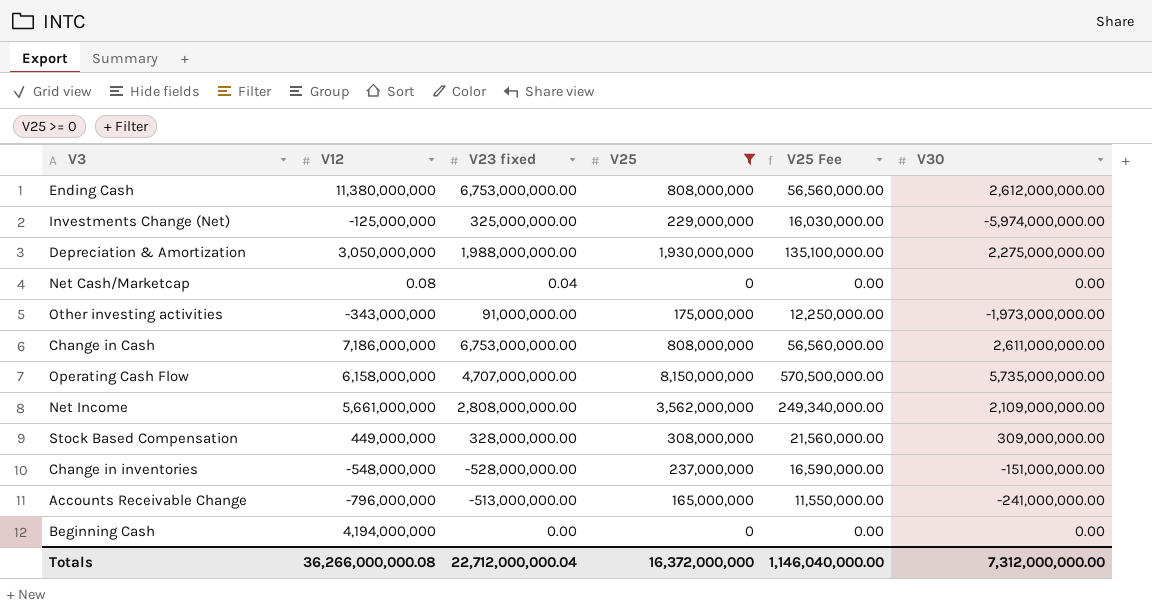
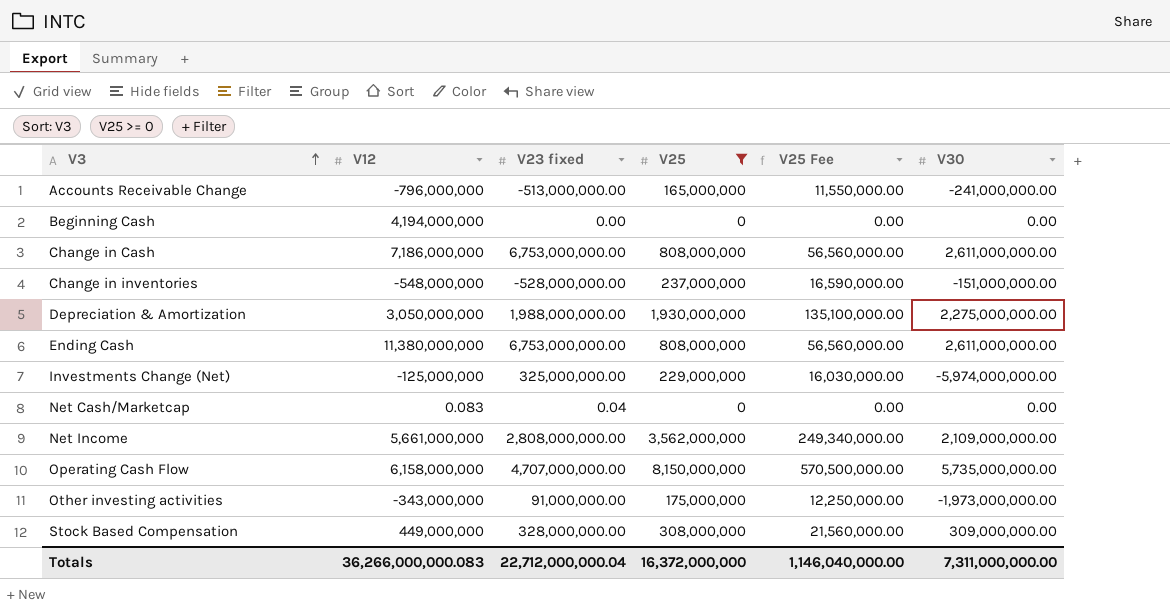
row order: none -> V3 ascending
Ending Cash | V30: 2,612,000,000.00 -> 2,611,000,000.00
Net Cash/Marketcap | V12: 0.08 -> 0.083
Totals | V12: 36,266,000,000.08 -> 36,266,000,000.083
Totals | V30: 7,312,000,000.00 -> 7,311,000,000.00

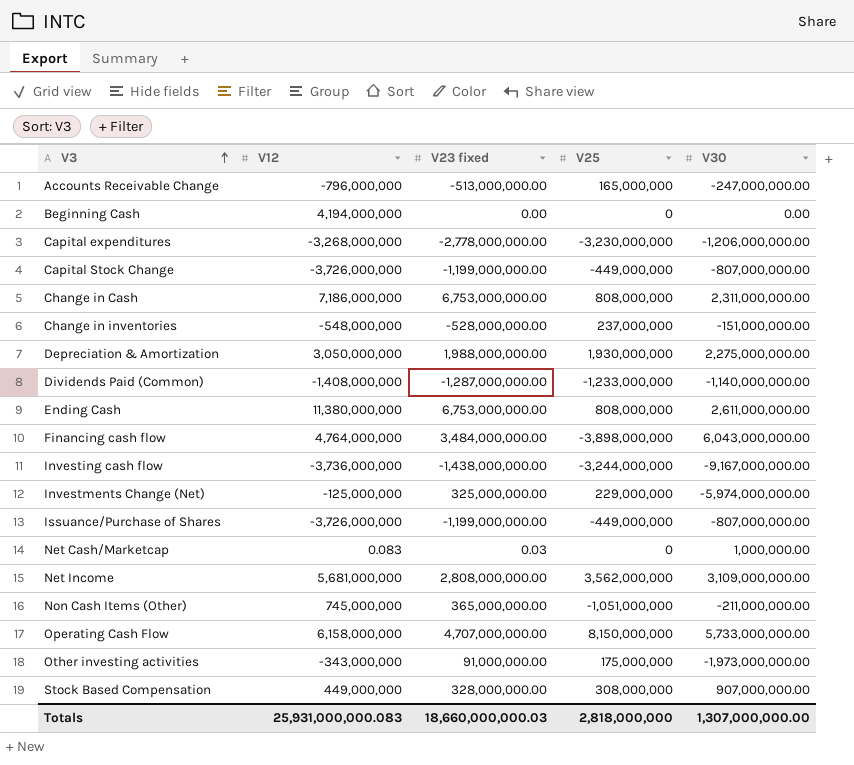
filter: V25 >= 0 -> none
column V25 Fee | formula: [V25] * 0.07 -> none
Accounts Receivable Change | V30: -241,000,000.00 -> -247,000,000.00
Change in Cash | V30: 2,611,000,000.00 -> 2,311,000,000.00
Net Cash/Marketcap | V23 fixed: 0.04 -> 0.03
Net Cash/Marketcap | V30: 0.00 -> 1,000,000.00
Net Income | V12: 5,661,000,000 -> 5,681,000,000
Net Income | V30: 2,109,000,000.00 -> 3,109,000,000.00
Operating Cash Flow | V30: 5,735,000,000.00 -> 5,733,000,000.00
Stock Based Compensation | V30: 309,000,000.00 -> 907,000,000.00
Totals | V12: 36,266,000,000.083 -> 25,931,000,000.083
Totals | V23 fixed: 22,712,000,000.04 -> 18,660,000,000.03
Totals | V25: 16,372,000,000 -> 2,818,000,000
Totals | V30: 7,311,000,000.00 -> 1,307,000,000.00

